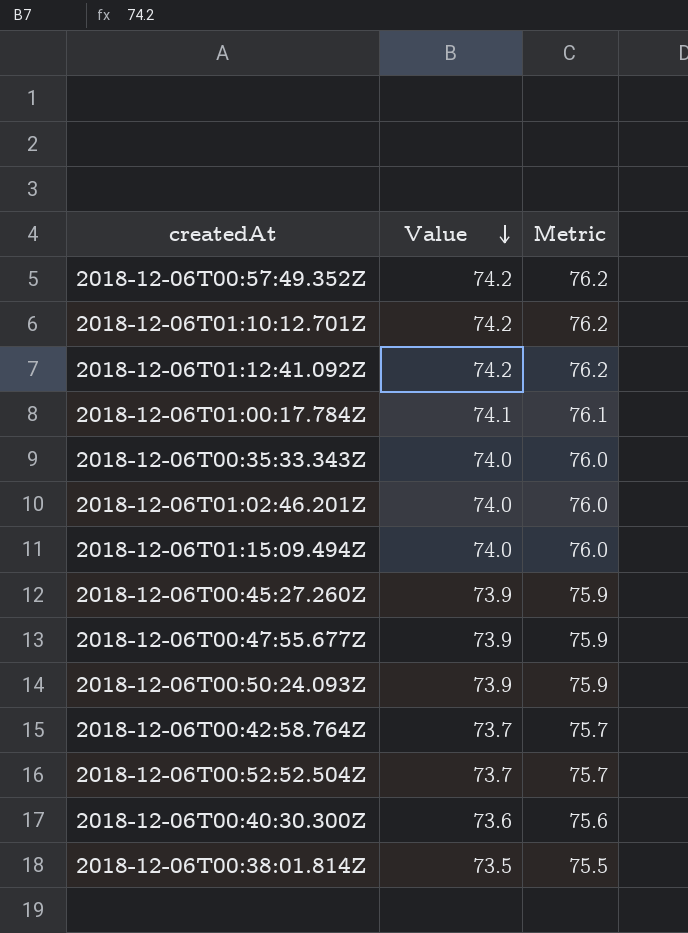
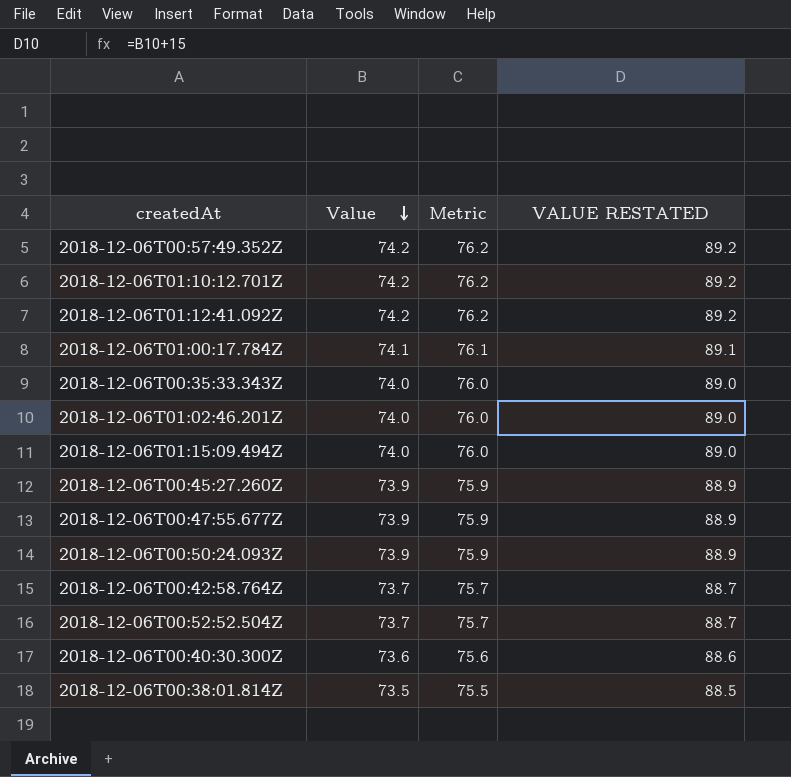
column VALUE RESTATED | formula: none -> [Value] + 15

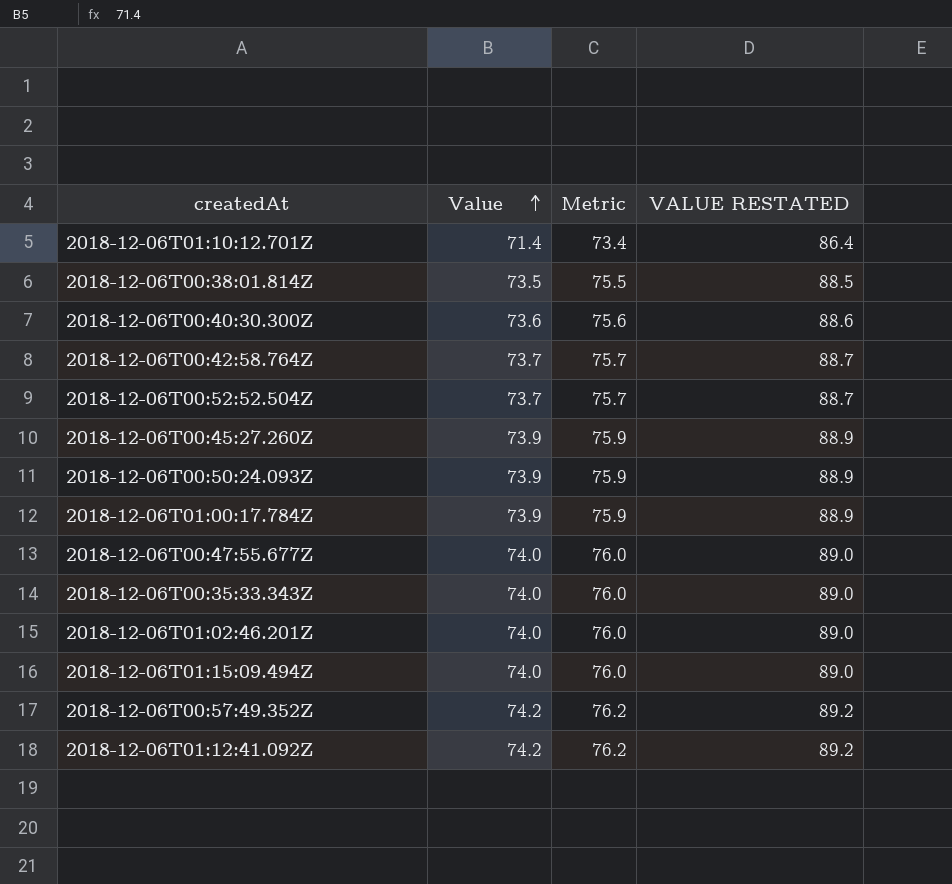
row order: Value descending -> Value ascending
2018-12-06T01:10:12.701Z | Value: 74.2 -> 71.4
2018-12-06T01:10:12.701Z | Metric: 76.2 -> 73.4
2018-12-06T01:10:12.701Z | VALUE RESTATED: 89.2 -> 86.4
2018-12-06T01:00:17.784Z | Value: 74.1 -> 73.9
2018-12-06T01:00:17.784Z | Metric: 76.1 -> 75.9
2018-12-06T01:00:17.784Z | VALUE RESTATED: 89.1 -> 88.9
2018-12-06T00:47:55.677Z | Value: 73.9 -> 74.0
2018-12-06T00:47:55.677Z | Metric: 75.9 -> 76.0
2018-12-06T00:47:55.677Z | VALUE RESTATED: 88.9 -> 89.0

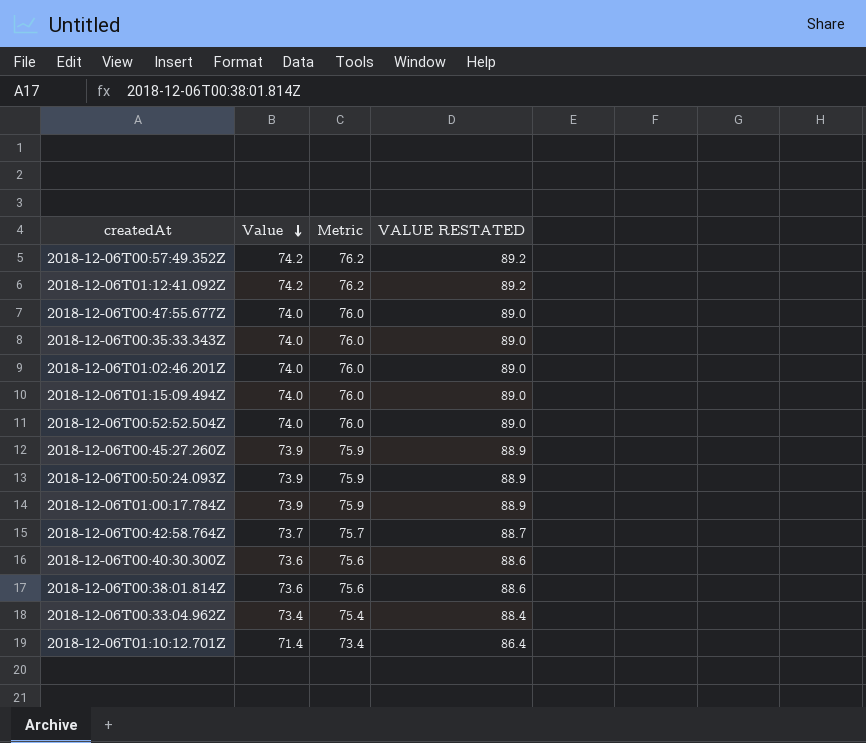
row order: Value ascending -> Value descending
2018-12-06T00:52:52.504Z | Value: 73.7 -> 74.0
2018-12-06T00:52:52.504Z | Metric: 75.7 -> 76.0
2018-12-06T00:52:52.504Z | VALUE RESTATED: 88.7 -> 89.0
2018-12-06T00:38:01.814Z | Value: 73.5 -> 73.6
2018-12-06T00:38:01.814Z | Metric: 75.5 -> 75.6
2018-12-06T00:38:01.814Z | VALUE RESTATED: 88.5 -> 88.6
row 2018-12-06T00:33:04.962Z: none -> 73.4 | 75.4 | 88.4

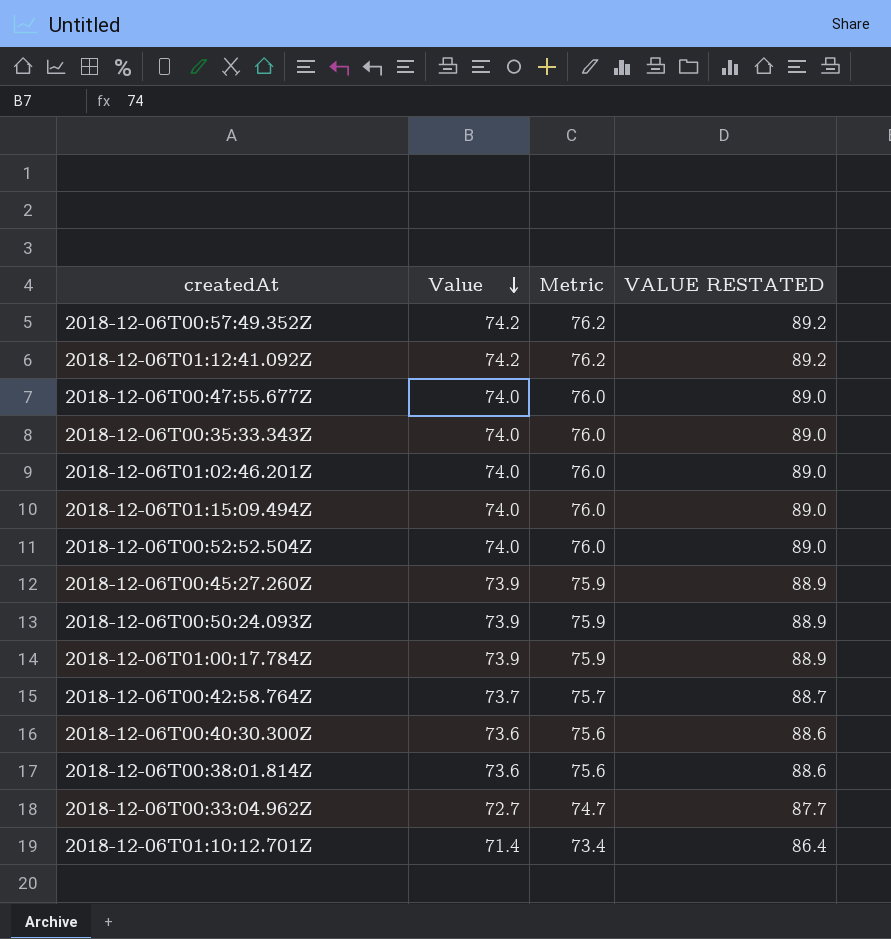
2018-12-06T00:33:04.962Z | Value: 73.4 -> 72.7
2018-12-06T00:33:04.962Z | Metric: 75.4 -> 74.7
2018-12-06T00:33:04.962Z | VALUE RESTATED: 88.4 -> 87.7

